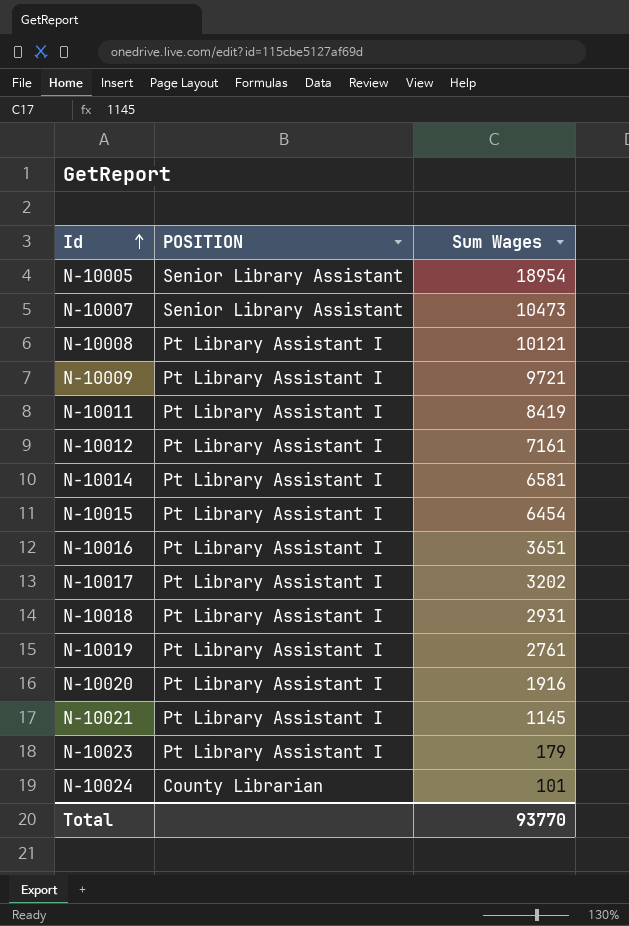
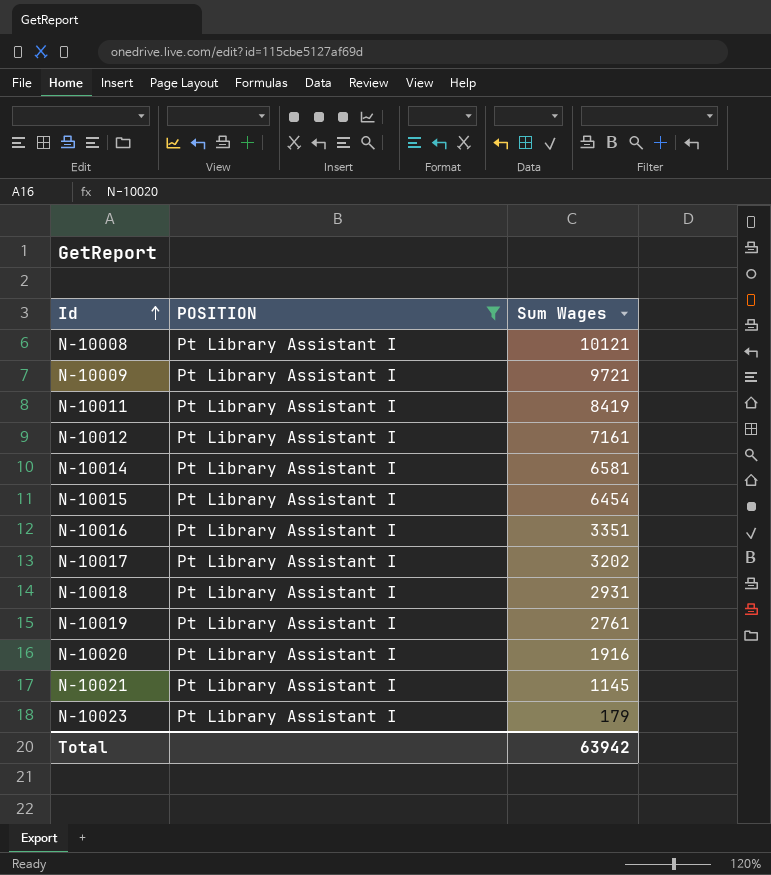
filter: none -> POSITION = Pt Library Assistant I
N-10016 | Sum Wages: 3651 -> 3351
Total | Sum Wages: 93770 -> 63942

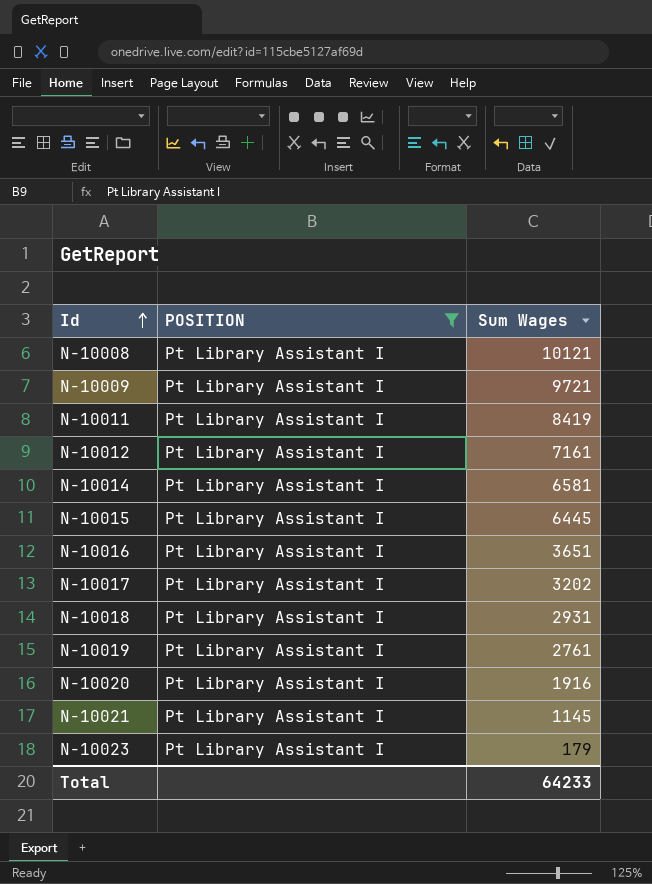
N-10015 | Sum Wages: 6454 -> 6445
N-10016 | Sum Wages: 3351 -> 3651
Total | Sum Wages: 63942 -> 64233

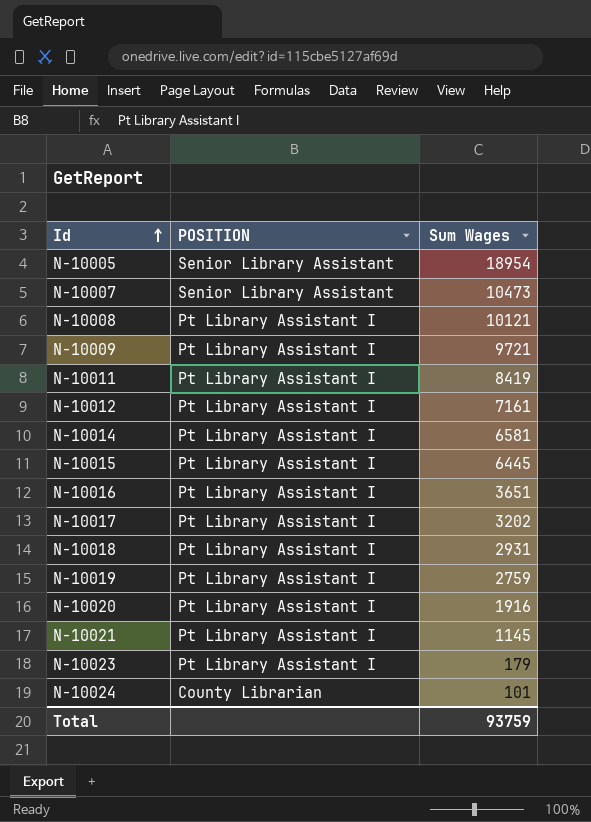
filter: POSITION = Pt Library Assistant I -> none
N-10019 | Sum Wages: 2761 -> 2759
Total | Sum Wages: 64233 -> 93759

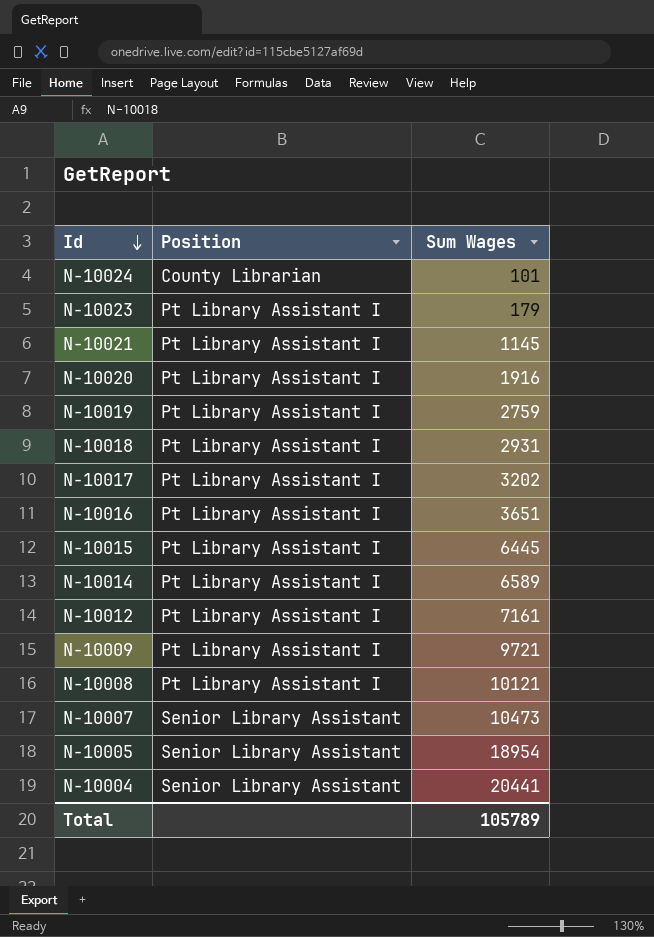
row order: Id ascending -> Id descending
column name: POSITION -> Position
row N-10011: Pt Library Assistant I | 8419 -> none
N-10014 | Sum Wages: 6581 -> 6589
row N-10004: none -> Senior Library Assistant | 20441
Total | Sum Wages: 93759 -> 105789

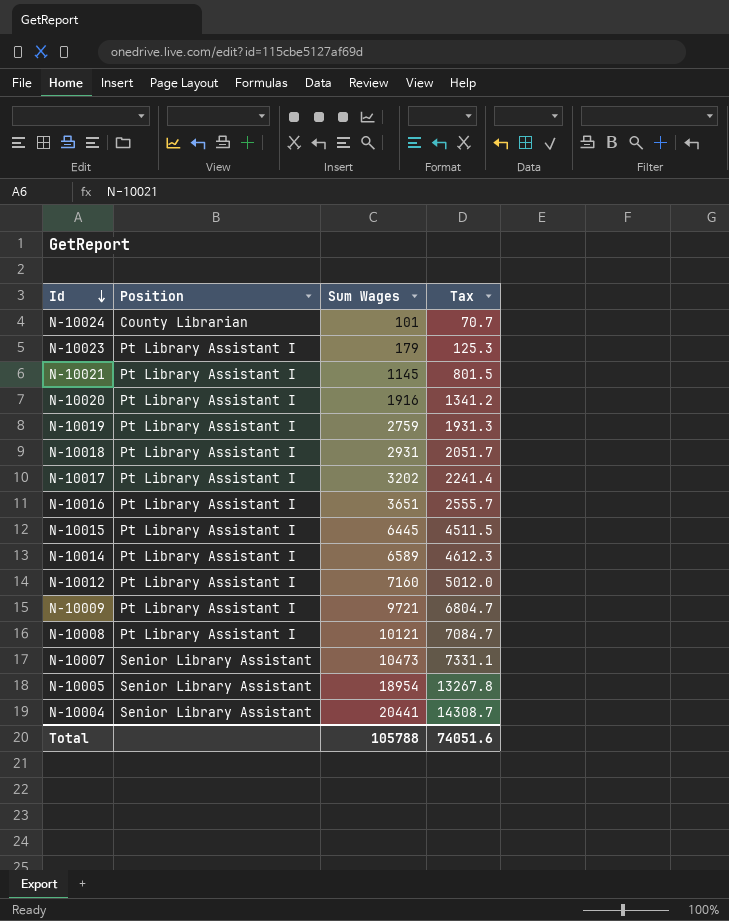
column Tax | formula: none -> [Sum Wages] * 0.7
N-10012 | Sum Wages: 7161 -> 7160
Total | Sum Wages: 105789 -> 105788

